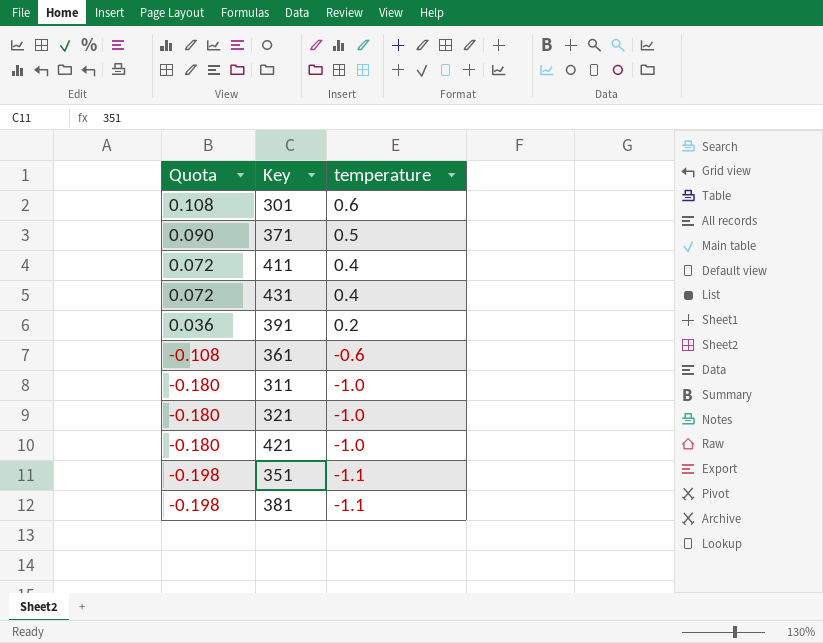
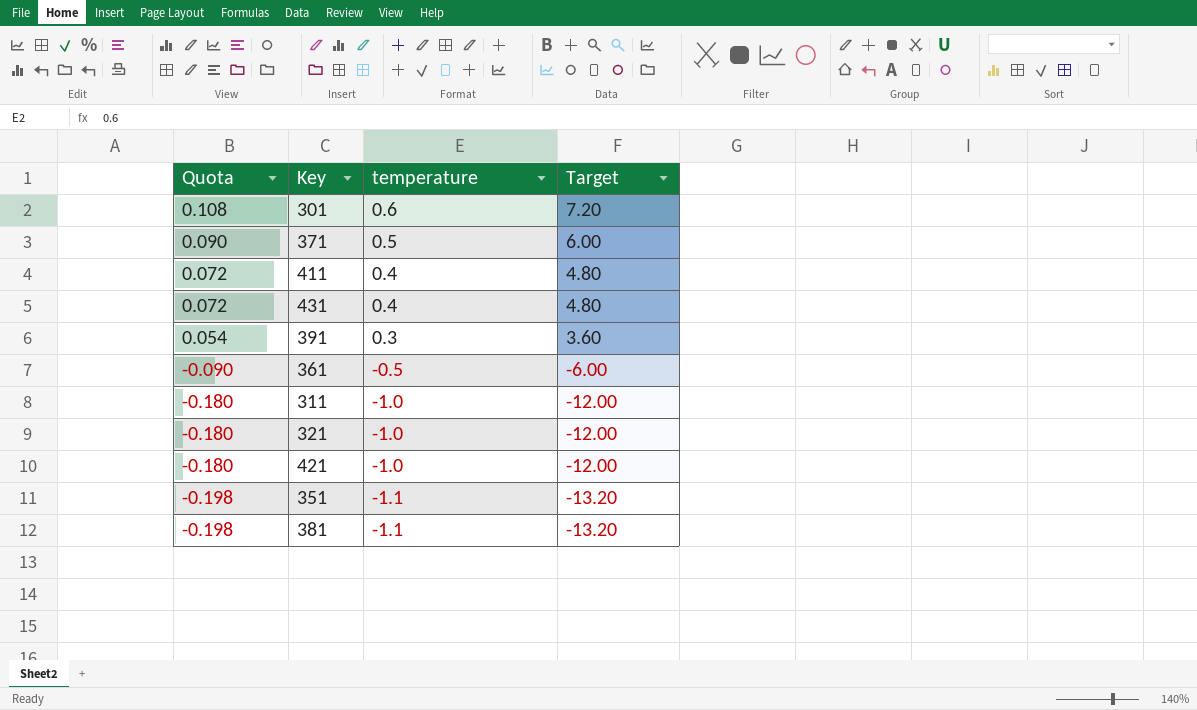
column Target | formula: none -> [temperature] * 12
391 | Quota: 0.036 -> 0.054
391 | temperature: 0.2 -> 0.3
361 | Quota: -0.108 -> -0.090
361 | temperature: -0.6 -> -0.5

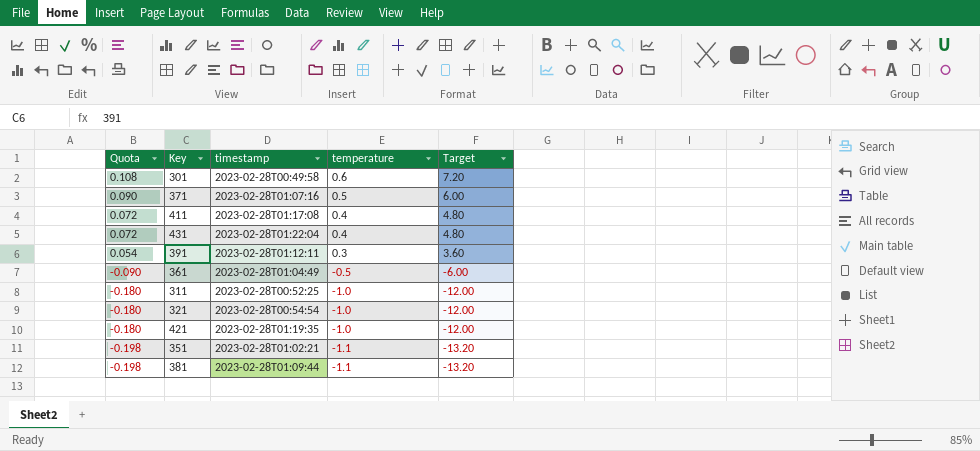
column timestamp | position: none -> 3

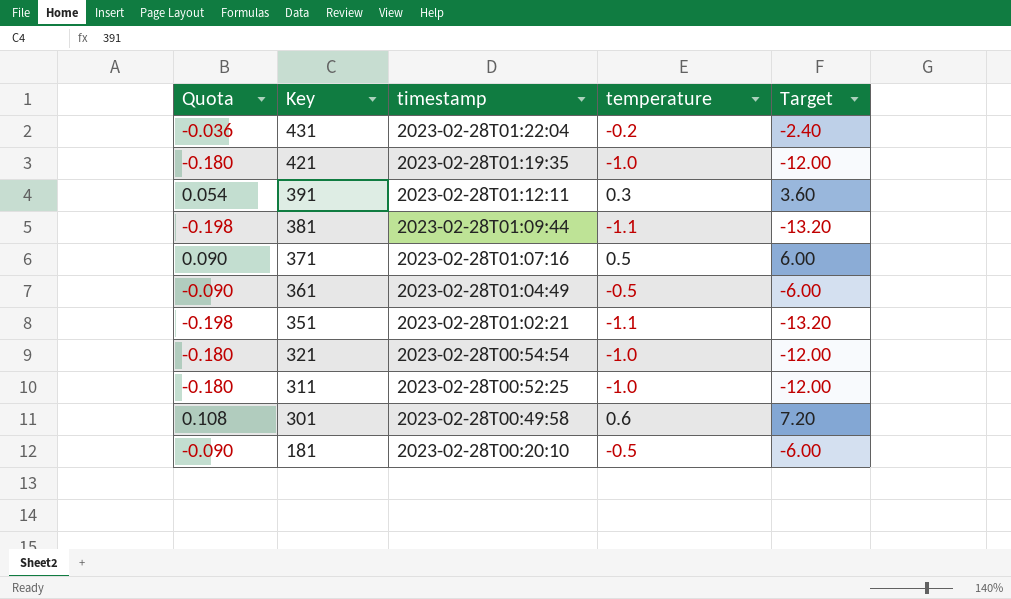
row order: Quota descending -> Key descending
row 411: 0.072 | 2023-02-28T01:17:08 | 0.4 | 4.80 -> none
431 | Quota: 0.072 -> -0.036
431 | temperature: 0.4 -> -0.2
431 | Target: 4.80 -> -2.40
row 181: none -> -0.090 | 2023-02-28T00:20:10 | -0.5 | -6.00

